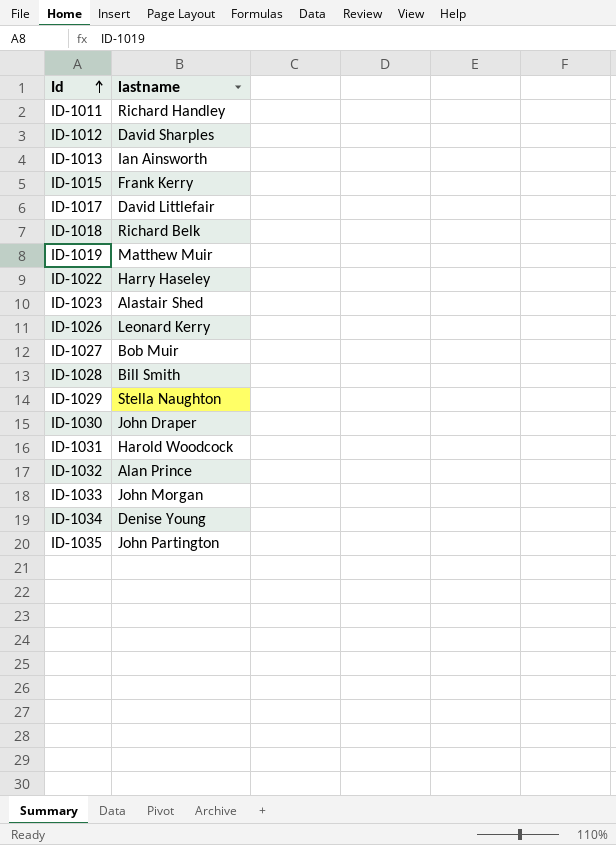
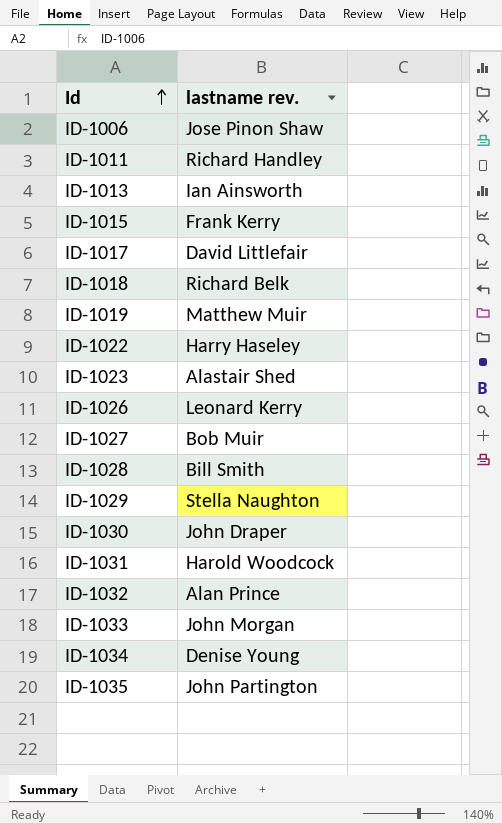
column name: lastname -> lastname rev.
row ID-1012: David Sharples -> none
row ID-1006: none -> Jose Pinon Shaw

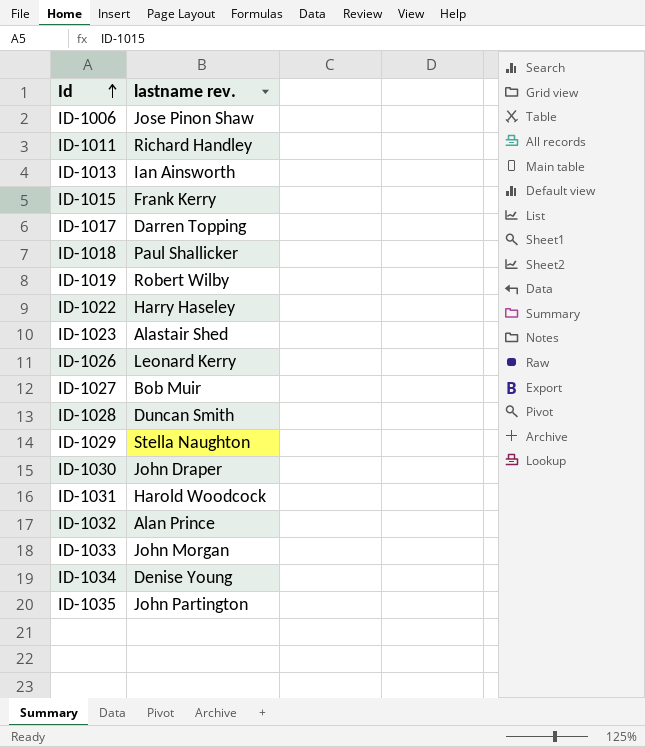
ID-1017 | lastname rev.: David Littlefair -> Darren Topping
ID-1018 | lastname rev.: Richard Belk -> Paul Shallicker
ID-1019 | lastname rev.: Matthew Muir -> Robert Wilby
ID-1028 | lastname rev.: Bill Smith -> Duncan Smith

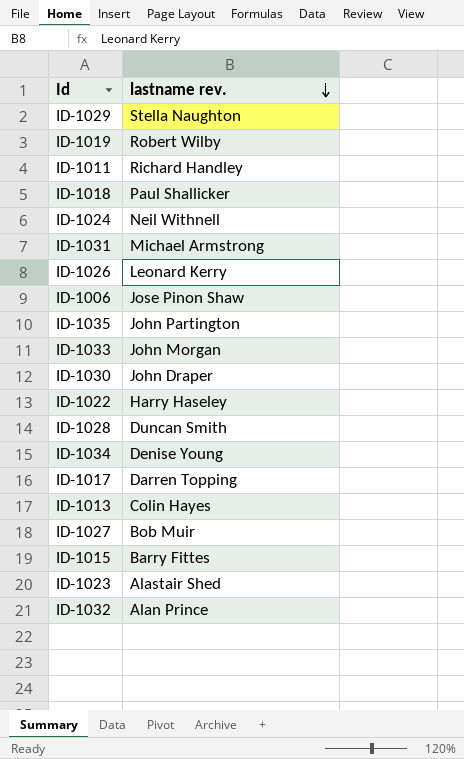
row order: Id ascending -> lastname rev. descending
row ID-1024: none -> Neil Withnell
ID-1031 | lastname rev.: Harold Woodcock -> Michael Armstrong
ID-1013 | lastname rev.: Ian Ainsworth -> Colin Hayes
ID-1015 | lastname rev.: Frank Kerry -> Barry Fittes

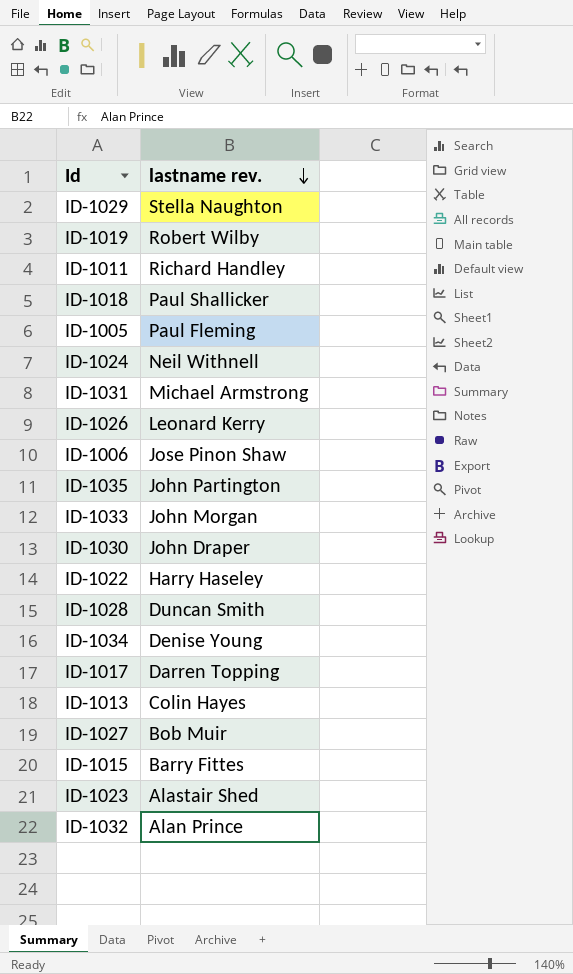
row ID-1005: none -> Paul Fleming

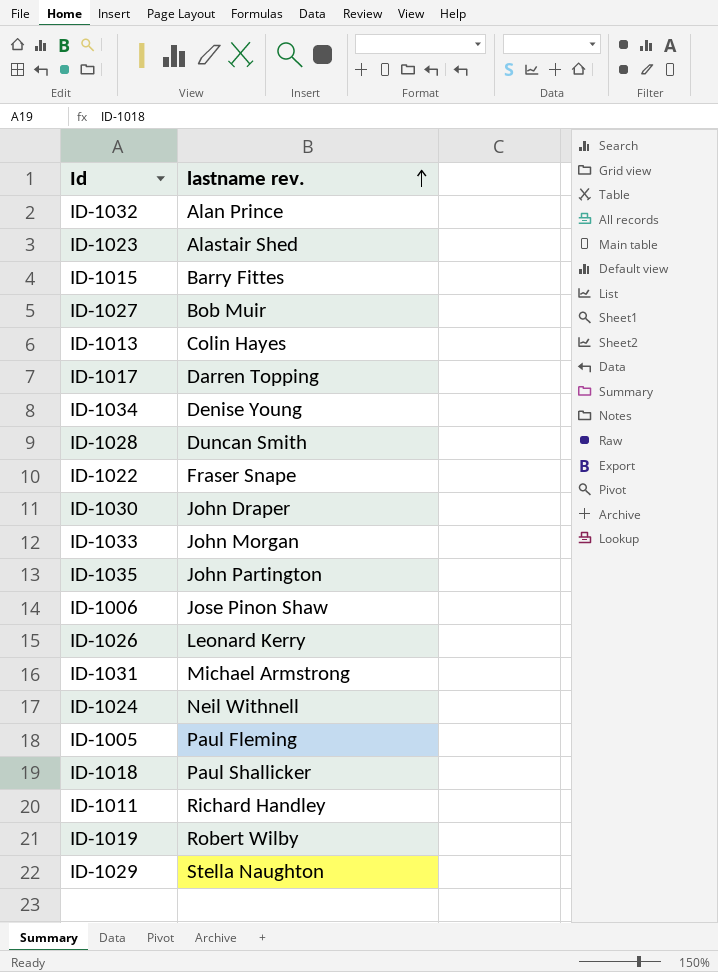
row order: lastname rev. descending -> lastname rev. ascending
ID-1022 | lastname rev.: Harry Haseley -> Fraser Snape

